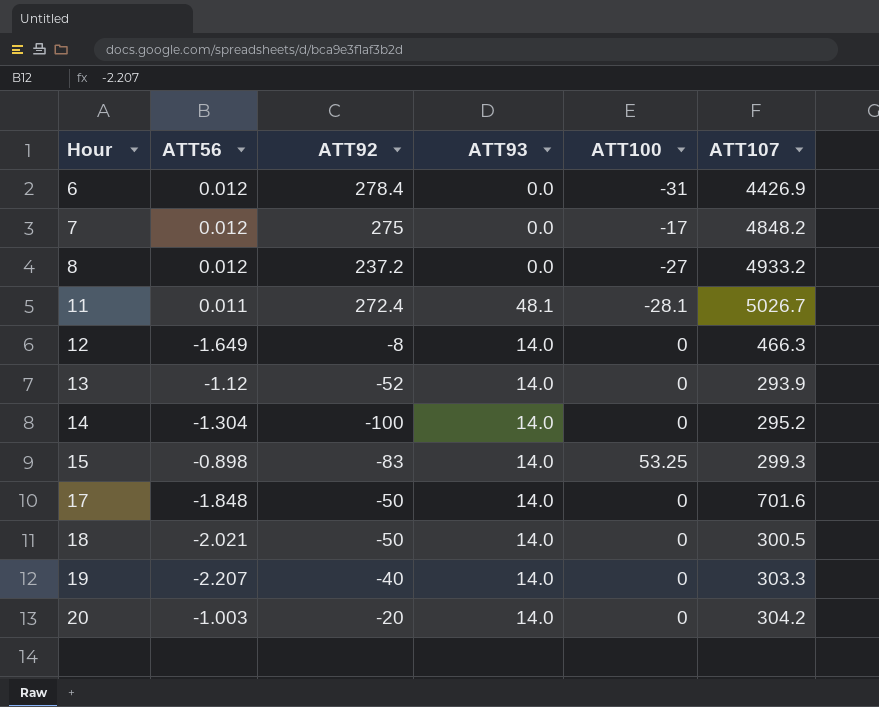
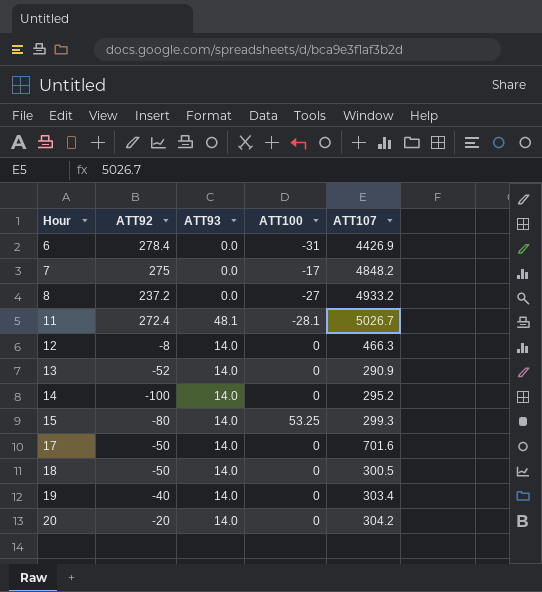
column ATT56 | position: 2 -> none
13 | ATT107: 293.9 -> 290.9
15 | ATT92: -83 -> -80
19 | ATT107: 303.3 -> 303.4

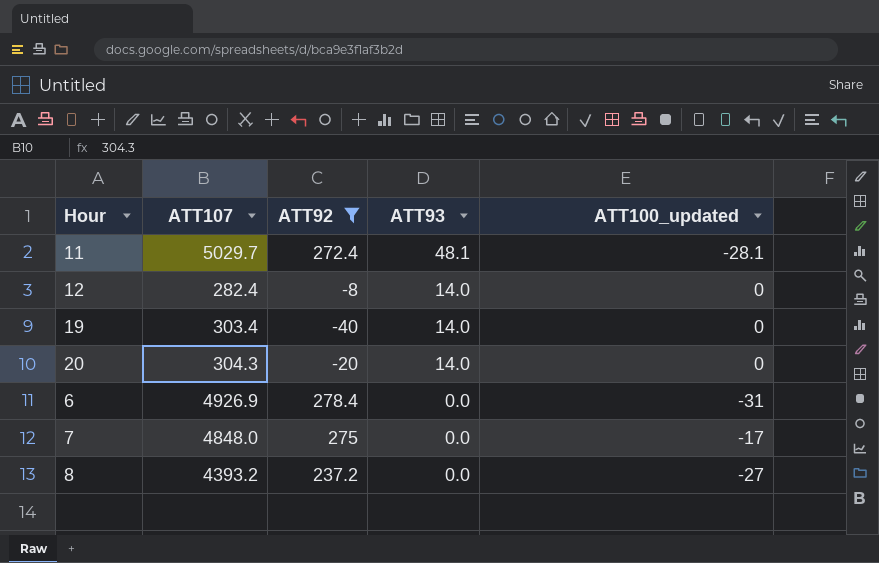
filter: none -> ATT92 >= -40
row order: Hour ascending -> ATT93 descending
column ATT107 | position: 5 -> 2
column name: ATT100 -> ATT100_updated
11 | ATT107: 5026.7 -> 5029.7
12 | ATT107: 466.3 -> 282.4
20 | ATT107: 304.2 -> 304.3
6 | ATT107: 4426.9 -> 4926.9
7 | ATT107: 4848.2 -> 4848.0
8 | ATT107: 4933.2 -> 4393.2

